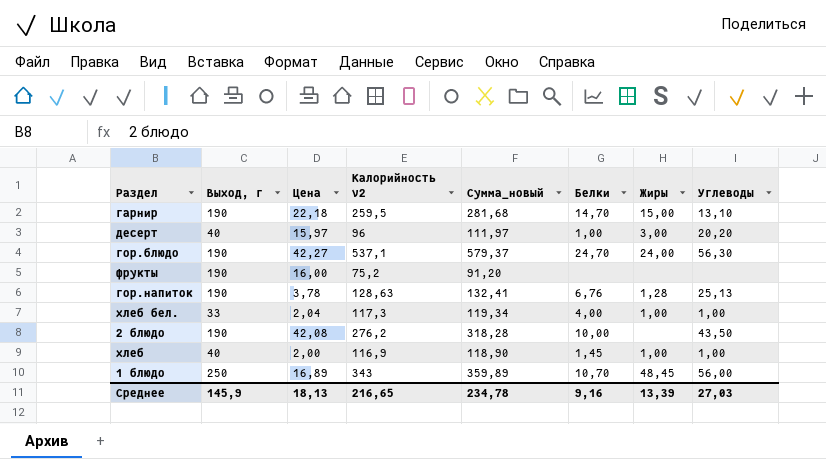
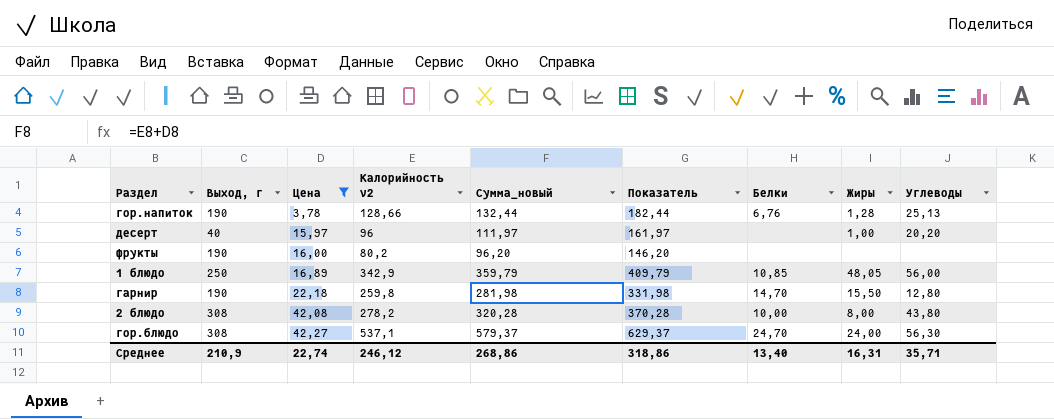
filter: none -> Цена >= 3,78
row order: none -> Цена ascending
column Показатель | formula: none -> [Сумма_новый] + 50
гор.напиток | Калорийность v2: 128,63 -> 128,66
гор.напиток | Сумма_новый: 132,41 -> 132,44
десерт | Белки: 1,00 -> none
десерт | Жиры: 3,00 -> 1,00
фрукты | Калорийность v2: 75,2 -> 80,2
фрукты | Сумма_новый: 91,20 -> 96,20
1 блюдо | Калорийность v2: 343 -> 342,9
1 блюдо | Сумма_новый: 359,89 -> 359,79
1 блюдо | Белки: 10,70 -> 10,85
1 блюдо | Жиры: 48,45 -> 48,05
гарнир | Калорийность v2: 259,5 -> 259,8
гарнир | Сумма_новый: 281,68 -> 281,98
гарнир | Жиры: 15,00 -> 15,50
гарнир | Углеводы: 13,10 -> 12,80
2 блюдо | Выход, г: 190 -> 308
2 блюдо | Калорийность v2: 276,2 -> 278,2
2 блюдо | Сумма_новый: 318,28 -> 320,28
2 блюдо | Жиры: none -> 8,00
2 блюдо | Углеводы: 43,50 -> 43,80
гор.блюдо | Выход, г: 190 -> 308
Среднее | Выход, г: 145,9 -> 210,9
Среднее | Цена: 18,13 -> 22,74
Среднее | Калорийность v2: 216,65 -> 246,12
Среднее | Сумма_новый: 234,78 -> 268,86
Среднее | Белки: 9,16 -> 13,40
Среднее | Жиры: 13,39 -> 16,31
Среднее | Углеводы: 27,03 -> 35,71

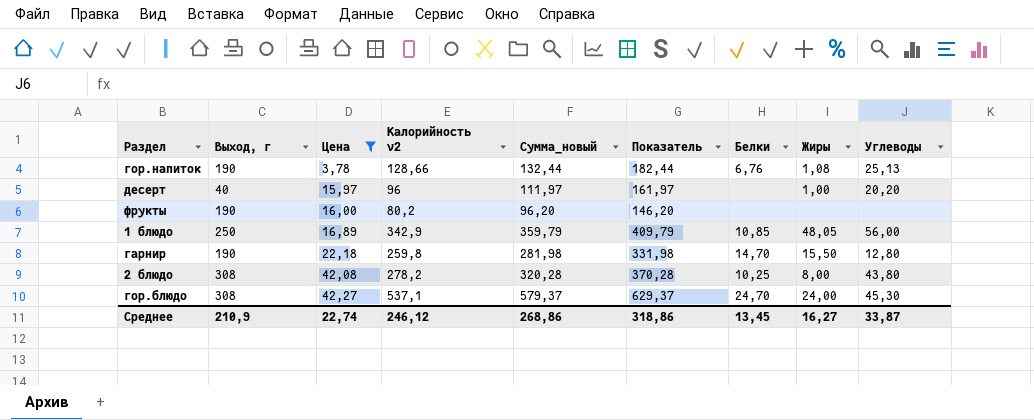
гор.напиток | Жиры: 1,28 -> 1,08
2 блюдо | Белки: 10,00 -> 10,25
гор.блюдо | Углеводы: 56,30 -> 45,30
Среднее | Белки: 13,40 -> 13,45
Среднее | Жиры: 16,31 -> 16,27
Среднее | Углеводы: 35,71 -> 33,87

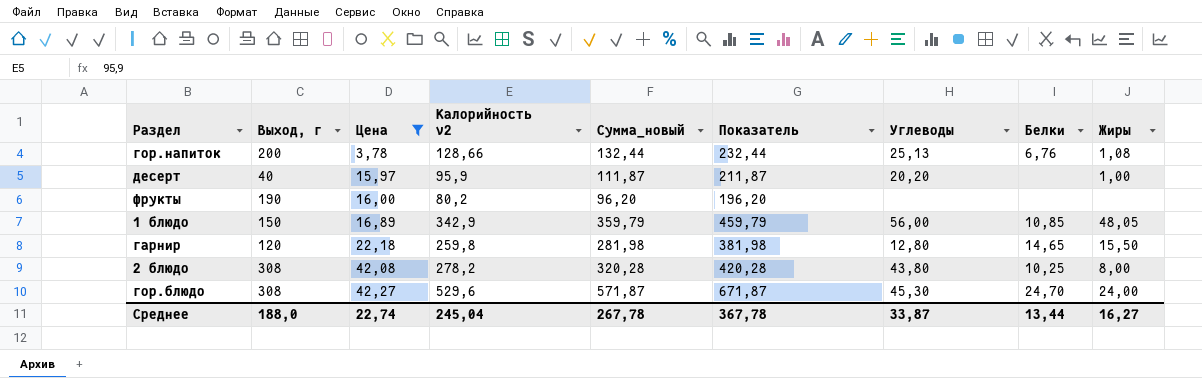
column Показатель | formula: [Сумма_новый] + 50 -> [Сумма_новый] + 100
column Углеводы | position: 9 -> 7
гор.напиток | Выход, г: 190 -> 200
десерт | Калорийность v2: 96 -> 95,9
десерт | Сумма_новый: 111,97 -> 111,87
1 блюдо | Выход, г: 250 -> 150
гарнир | Выход, г: 190 -> 120
гарнир | Белки: 14,70 -> 14,65
гор.блюдо | Калорийность v2: 537,1 -> 529,6
гор.блюдо | Сумма_новый: 579,37 -> 571,87
Среднее | Выход, г: 210,9 -> 188,0
Среднее | Калорийность v2: 246,12 -> 245,04
Среднее | Сумма_новый: 268,86 -> 267,78
Среднее | Показатель: 318,86 -> 367,78
Среднее | Белки: 13,45 -> 13,44

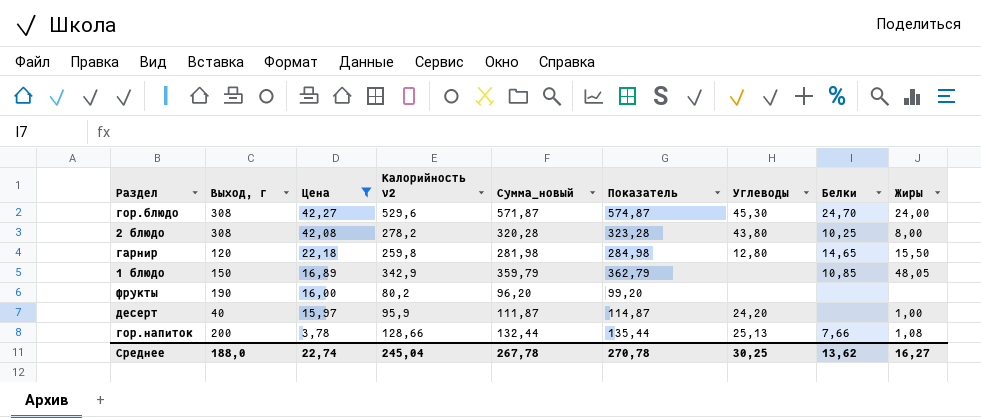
row order: Цена ascending -> Цена descending
column Показатель | formula: [Сумма_новый] + 100 -> [Сумма_новый] + 3
1 блюдо | Углеводы: 56,00 -> none
десерт | Углеводы: 20,20 -> 24,20
гор.напиток | Белки: 6,76 -> 7,66
Среднее | Показатель: 367,78 -> 270,78
Среднее | Углеводы: 33,87 -> 30,25
Среднее | Белки: 13,44 -> 13,62

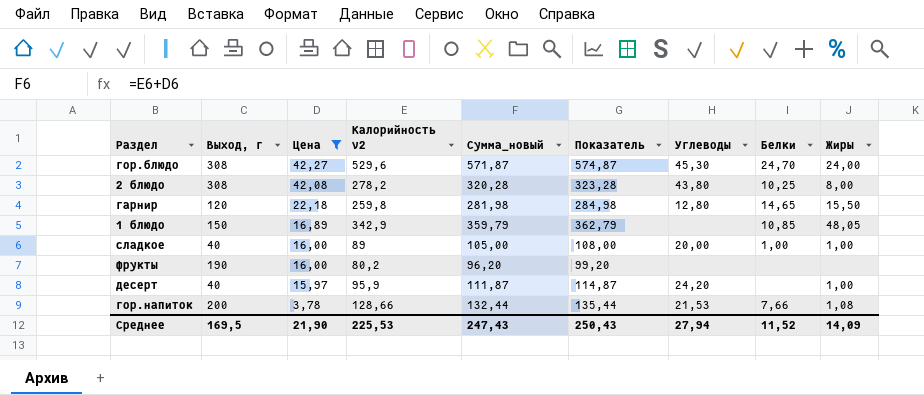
row сладкое: none -> 40 | 16,00 | 89 | 105,00 | 108,00 | 20,00 | 1,00 | 1,00
гор.напиток | Углеводы: 25,13 -> 21,53
Среднее | Выход, г: 188,0 -> 169,5
Среднее | Цена: 22,74 -> 21,90
Среднее | Калорийность v2: 245,04 -> 225,53
Среднее | Сумма_новый: 267,78 -> 247,43
Среднее | Показатель: 270,78 -> 250,43
Среднее | Углеводы: 30,25 -> 27,94
Среднее | Белки: 13,62 -> 11,52
Среднее | Жиры: 16,27 -> 14,09

